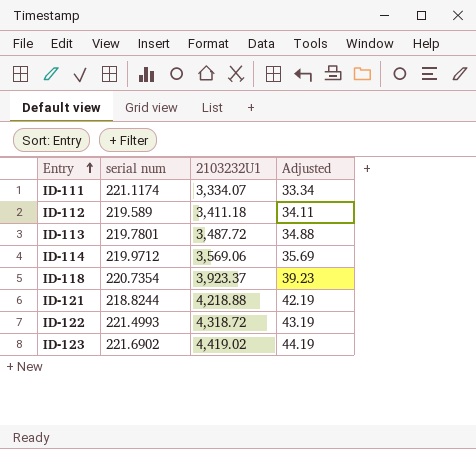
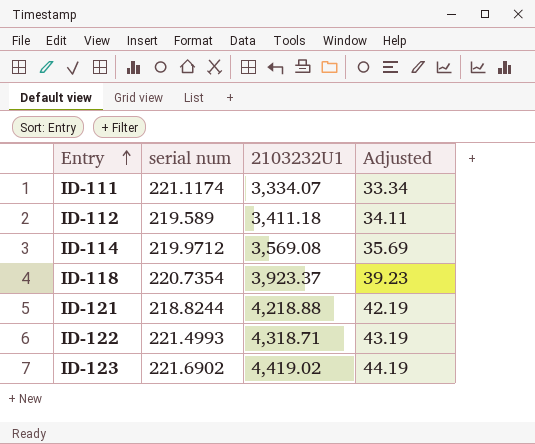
row ID-113: 219.7801 | 3,487.72 | 34.88 -> none
ID-114 | 2103232U1: 3,569.06 -> 3,569.08
ID-122 | 2103232U1: 4,318.72 -> 4,318.71

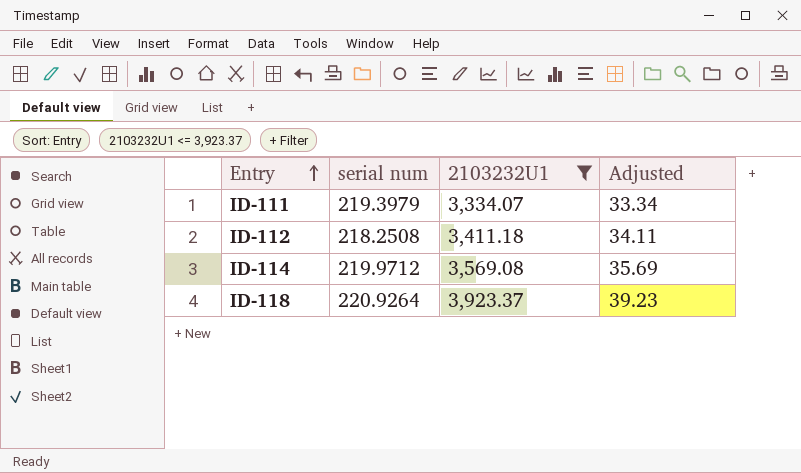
filter: none -> 2103232U1 <= 3,923.37
ID-111 | serial num: 221.1174 -> 219.3979
ID-112 | serial num: 219.589 -> 218.2508
ID-118 | serial num: 220.7354 -> 220.9264

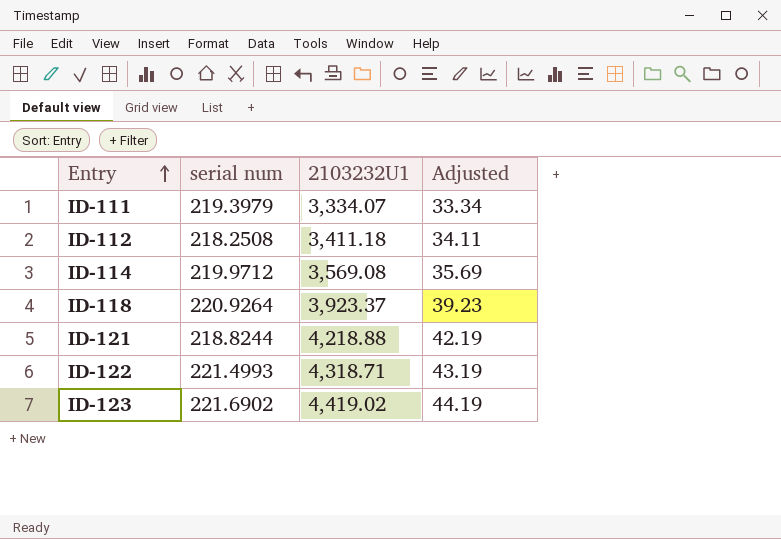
filter: 2103232U1 <= 3,923.37 -> none

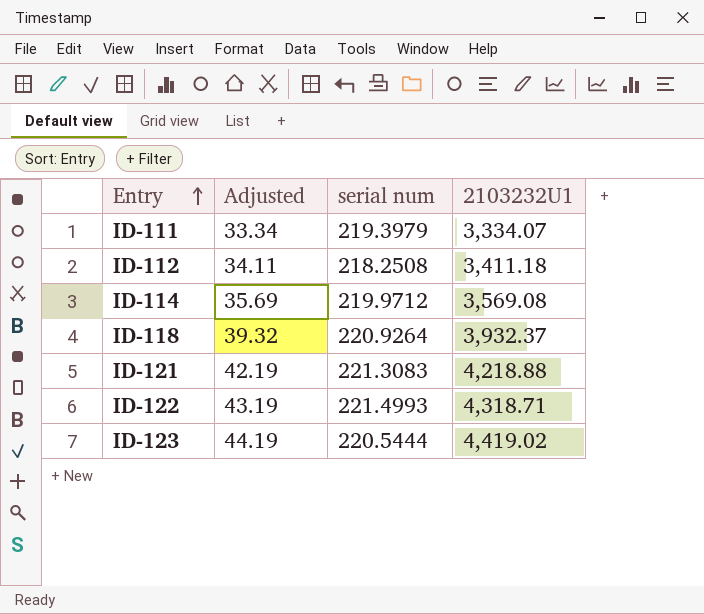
column Adjusted | position: 4 -> 2
ID-118 | Adjusted: 39.23 -> 39.32
ID-118 | 2103232U1: 3,923.37 -> 3,932.37
ID-121 | serial num: 218.8244 -> 221.3083
ID-123 | serial num: 221.6902 -> 220.5444

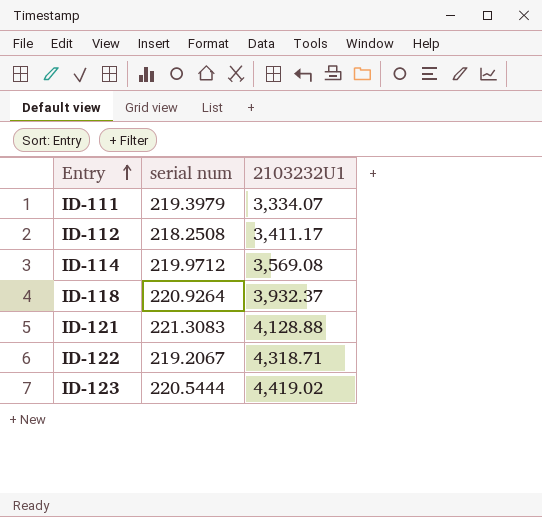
column Adjusted | formula: [2103232U1] * 0.01 -> none
ID-112 | 2103232U1: 3,411.18 -> 3,411.17
ID-121 | 2103232U1: 4,218.88 -> 4,128.88
ID-122 | serial num: 221.4993 -> 219.2067

